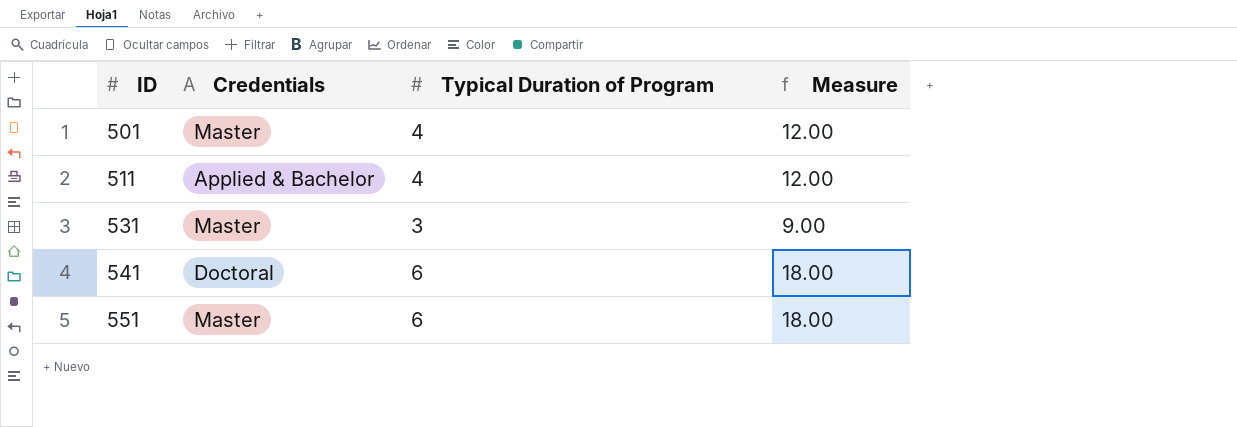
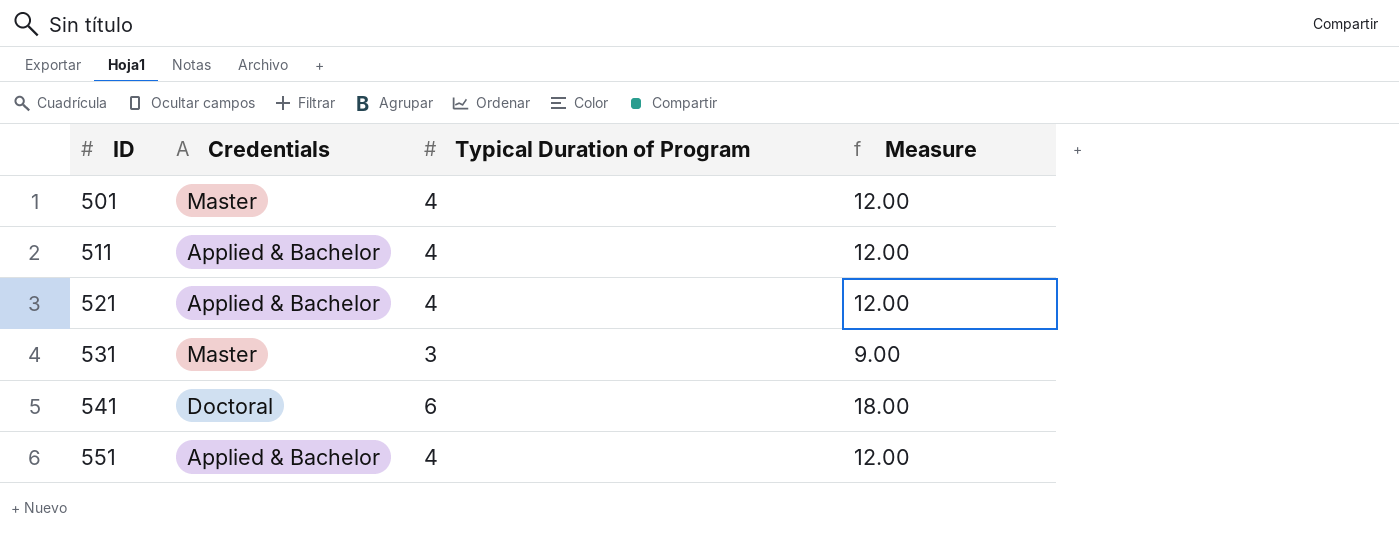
row 521: none -> Applied & Bachelor | 4 | 12.00
551 | Credentials: Master -> Applied & Bachelor
551 | Typical Duration of Program: 6 -> 4
551 | Measure: 18.00 -> 12.00

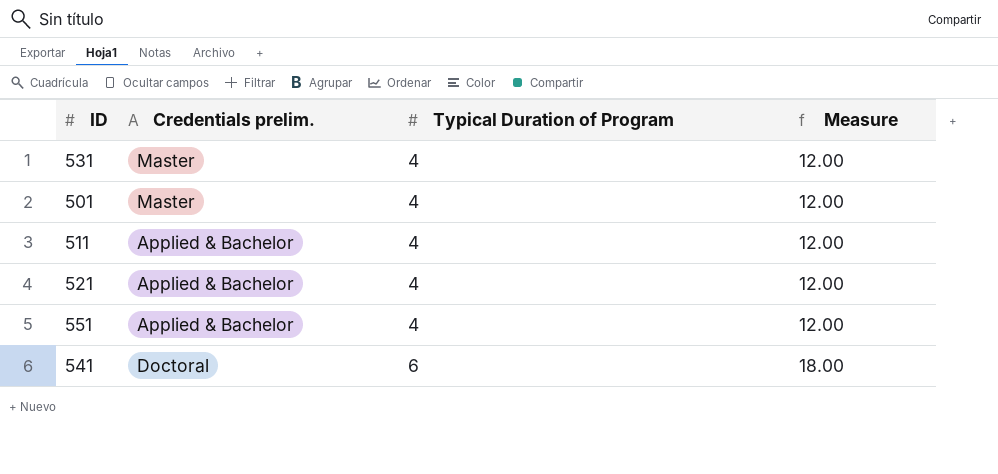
row order: ID ascending -> Typical Duration of Program ascending
column name: Credentials -> Credentials prelim.
531 | Typical Duration of Program: 3 -> 4
531 | Measure: 9.00 -> 12.00

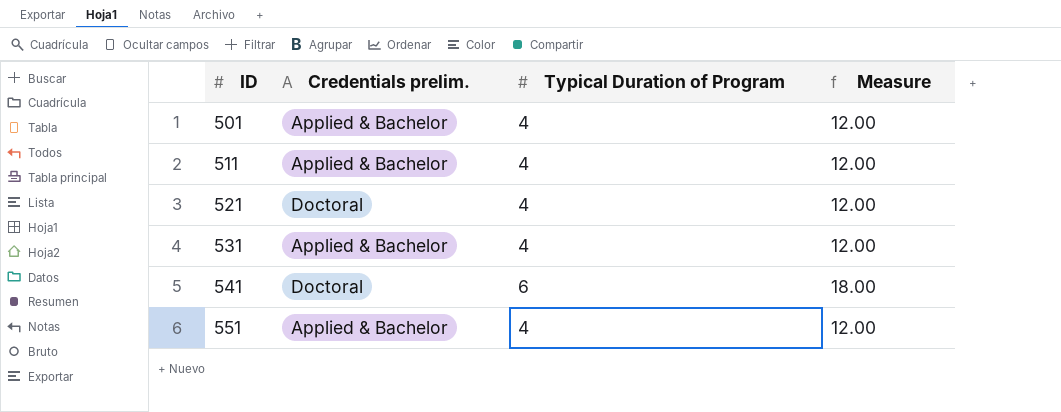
row order: Typical Duration of Program ascending -> ID ascending
501 | Credentials prelim.: Master -> Applied & Bachelor
521 | Credentials prelim.: Applied & Bachelor -> Doctoral
531 | Credentials prelim.: Master -> Applied & Bachelor

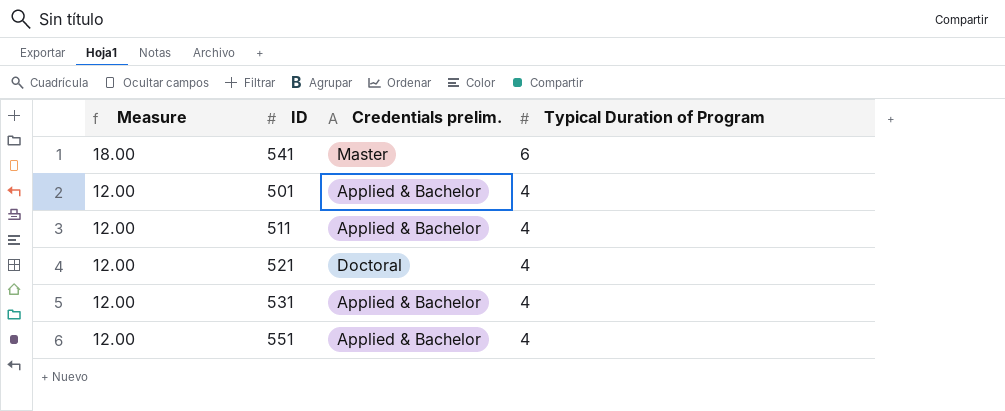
row order: ID ascending -> Measure descending
column Measure | position: 4 -> 1
541 | Credentials prelim.: Doctoral -> Master

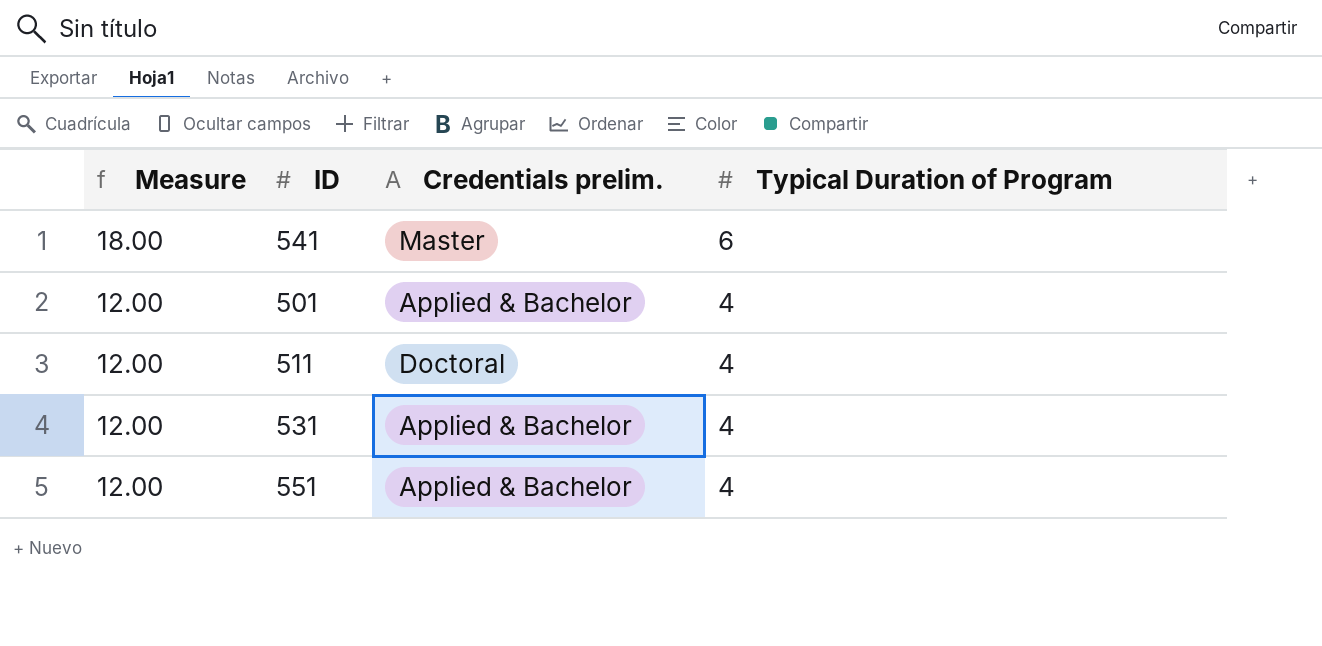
row 521: 12.00 | Doctoral | 4 -> none
511 | Credentials prelim.: Applied & Bachelor -> Doctoral

